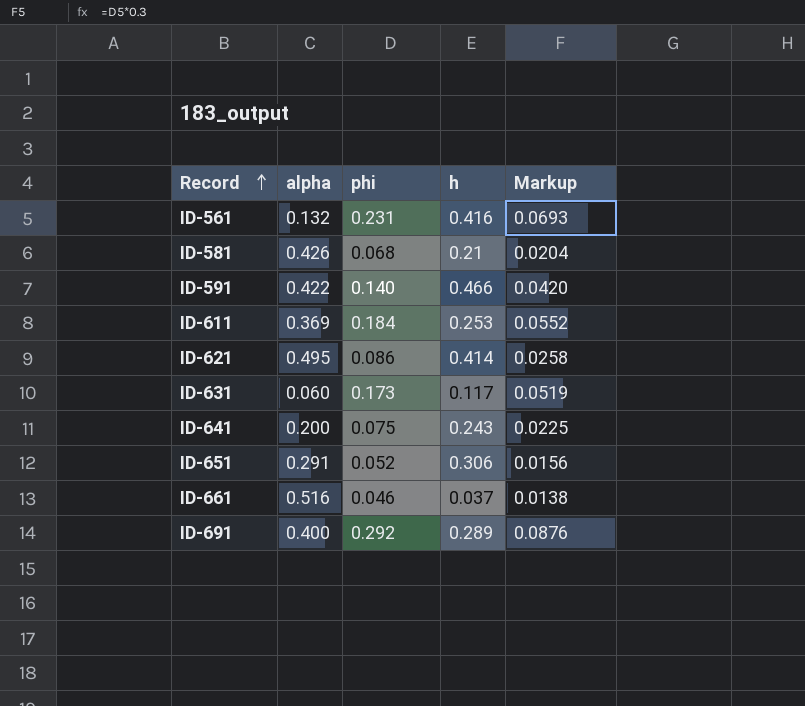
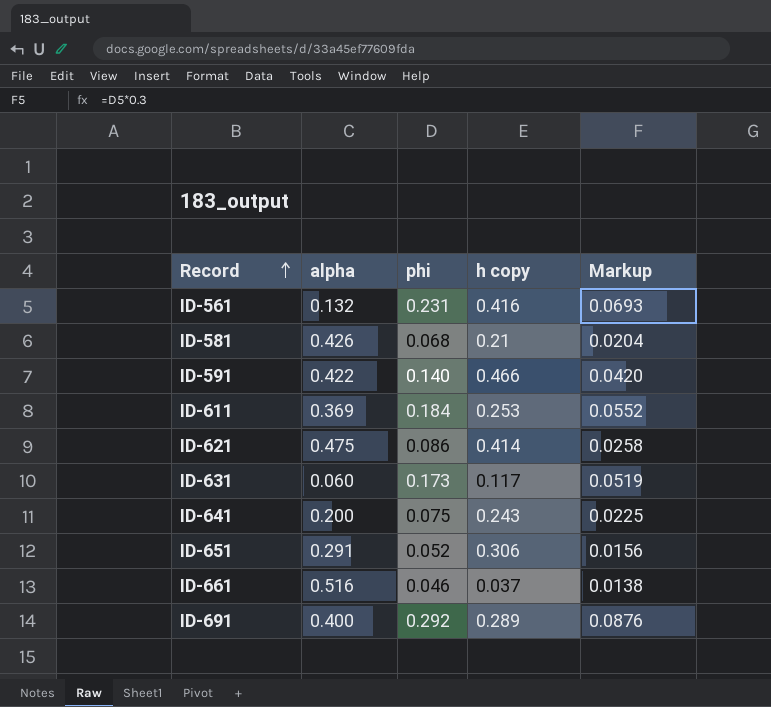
column name: h -> h copy
ID-621 | alpha: 0.495 -> 0.475

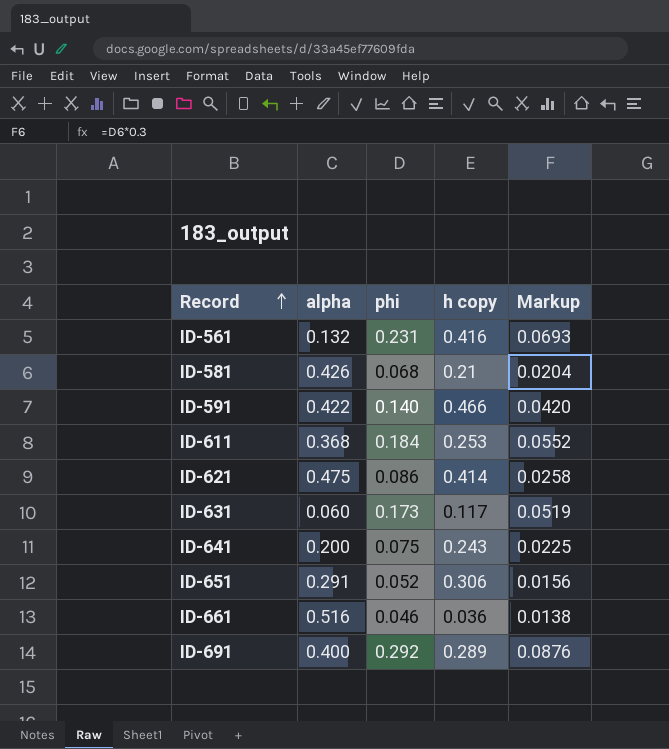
ID-611 | alpha: 0.369 -> 0.368
ID-661 | h copy: 0.037 -> 0.036

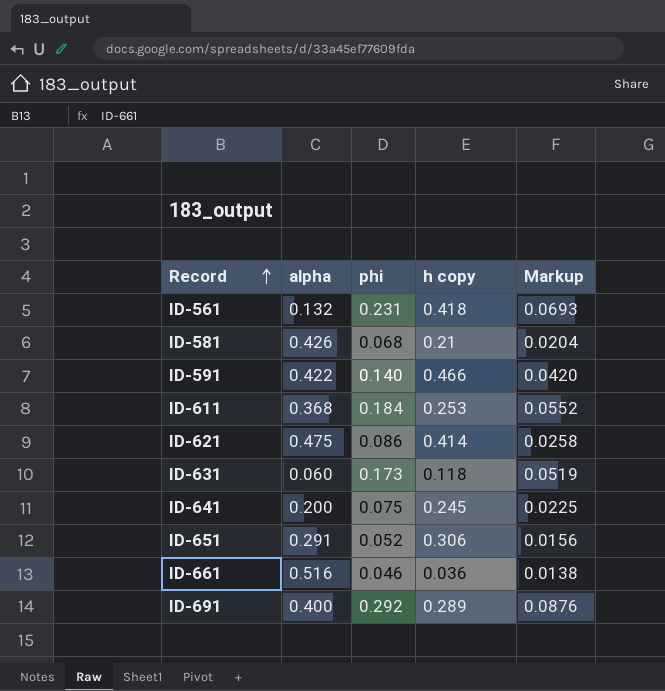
ID-561 | h copy: 0.416 -> 0.418
ID-631 | h copy: 0.117 -> 0.118
ID-641 | h copy: 0.243 -> 0.245

